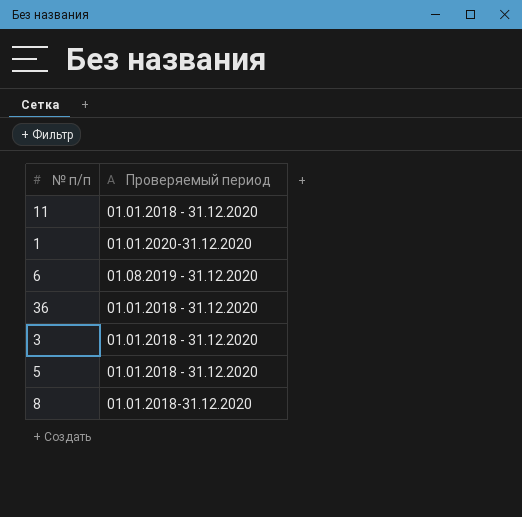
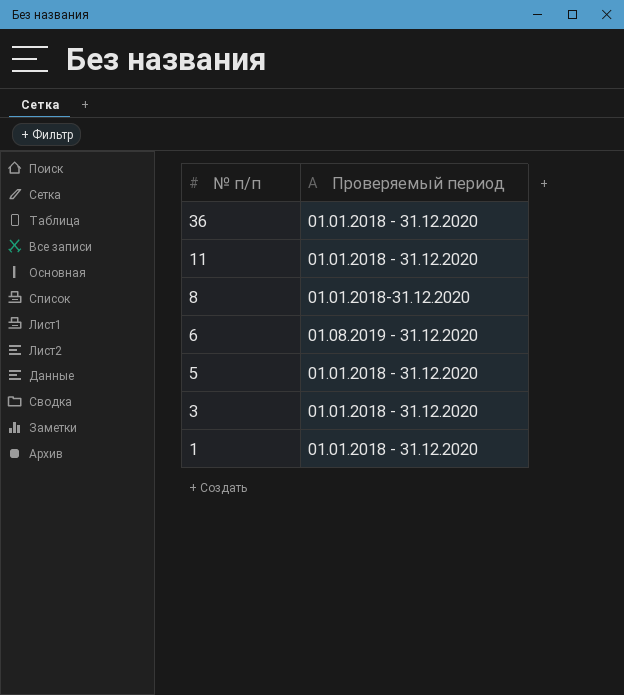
row order: none -> № п/п descending
1 | Проверяемый период: 01.01.2020-31.12.2020 -> 01.01.2018 - 31.12.2020

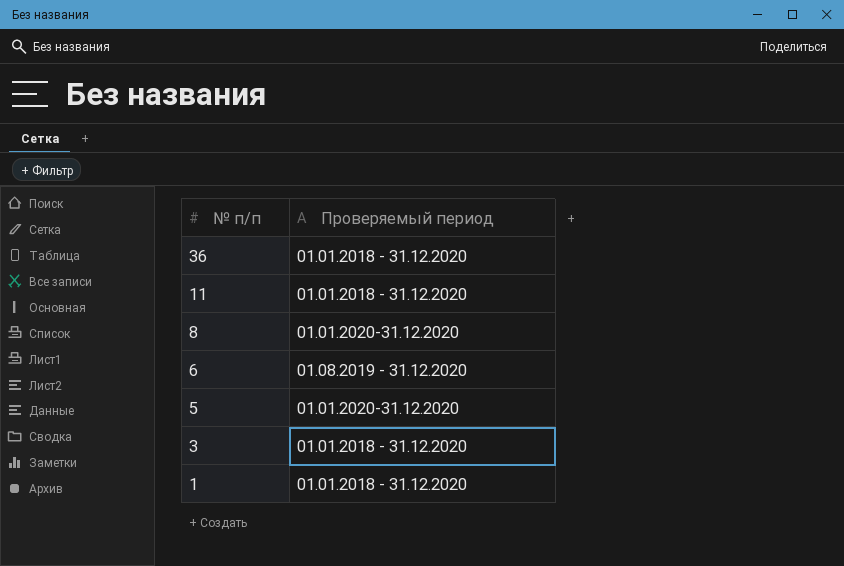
8 | Проверяемый период: 01.01.2018-31.12.2020 -> 01.01.2020-31.12.2020
5 | Проверяемый период: 01.01.2018 - 31.12.2020 -> 01.01.2020-31.12.2020

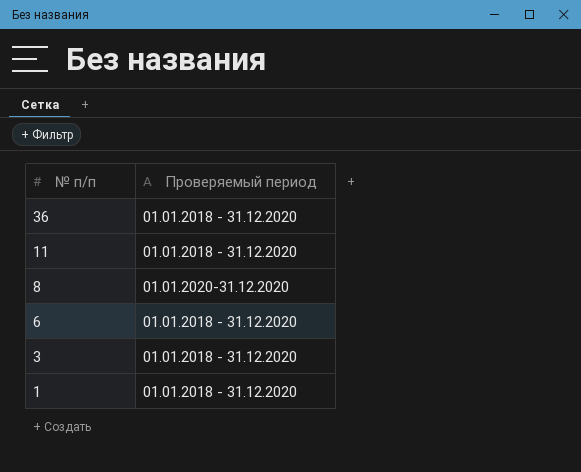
row 5: 01.01.2020-31.12.2020 -> none
6 | Проверяемый период: 01.08.2019 - 31.12.2020 -> 01.01.2018 - 31.12.2020

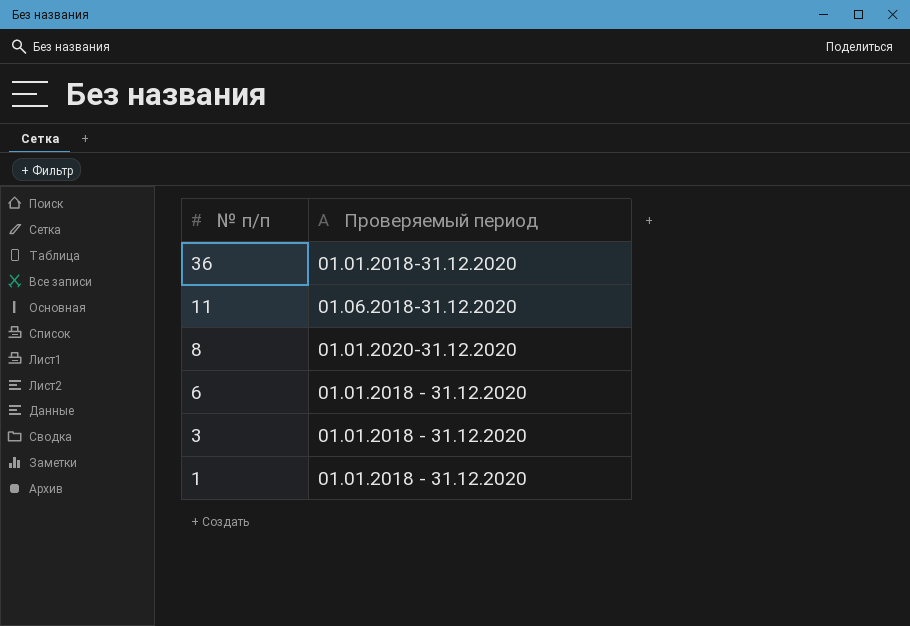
36 | Проверяемый период: 01.01.2018 - 31.12.2020 -> 01.01.2018-31.12.2020
11 | Проверяемый период: 01.01.2018 - 31.12.2020 -> 01.06.2018-31.12.2020

